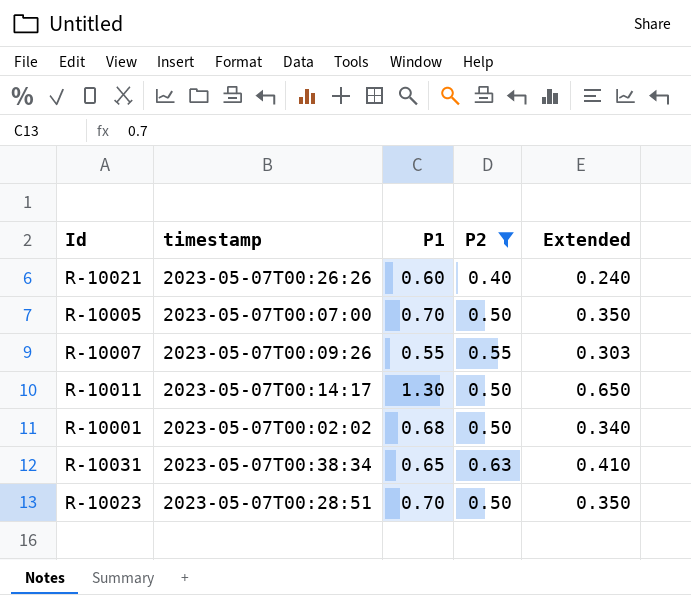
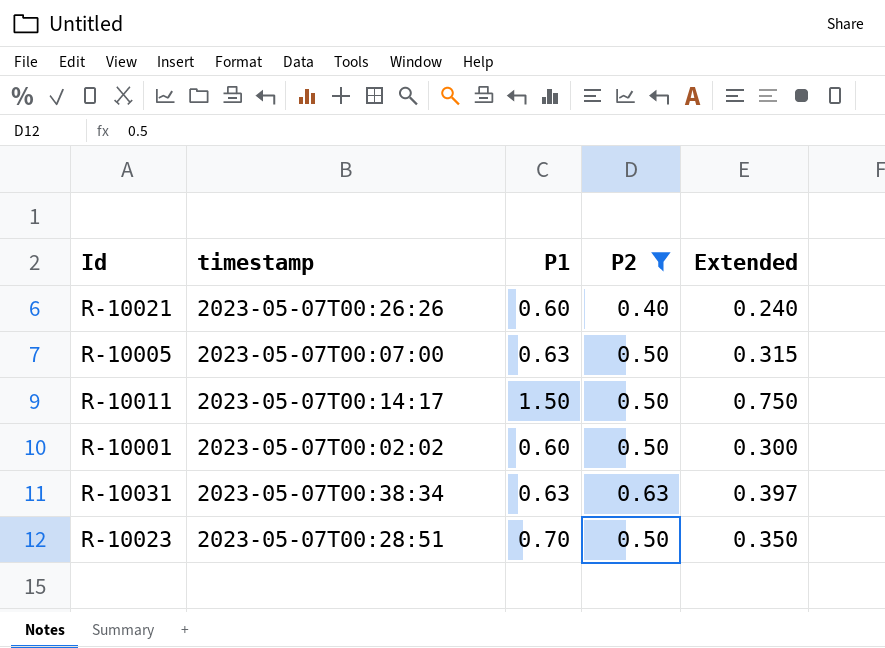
row R-10007: 2023-05-07T00:09:26 | 0.55 | 0.55 | 0.303 -> none
R-10005 | P1: 0.70 -> 0.63
R-10005 | Extended: 0.350 -> 0.315
R-10011 | P1: 1.30 -> 1.50
R-10011 | Extended: 0.650 -> 0.750
R-10001 | P1: 0.68 -> 0.60
R-10001 | Extended: 0.340 -> 0.300
R-10031 | P1: 0.65 -> 0.63
R-10031 | Extended: 0.410 -> 0.397

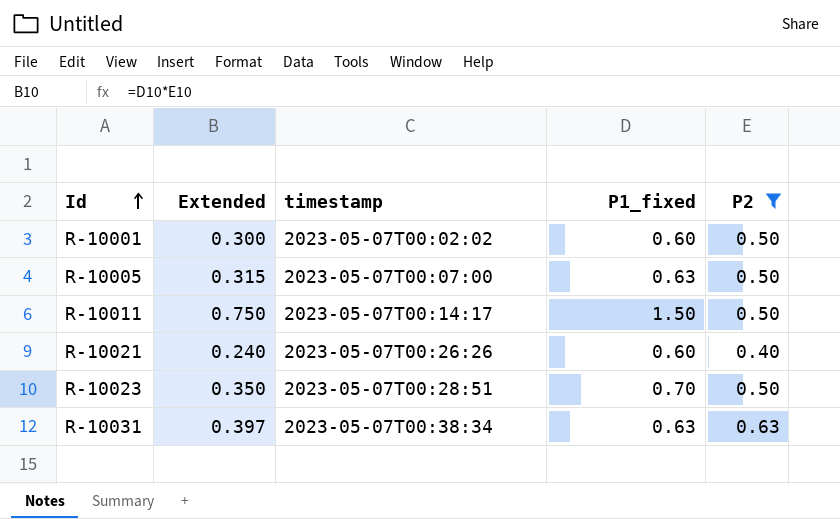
row order: none -> Id ascending
column Extended | position: 5 -> 2
column name: P1 -> P1_fixed

